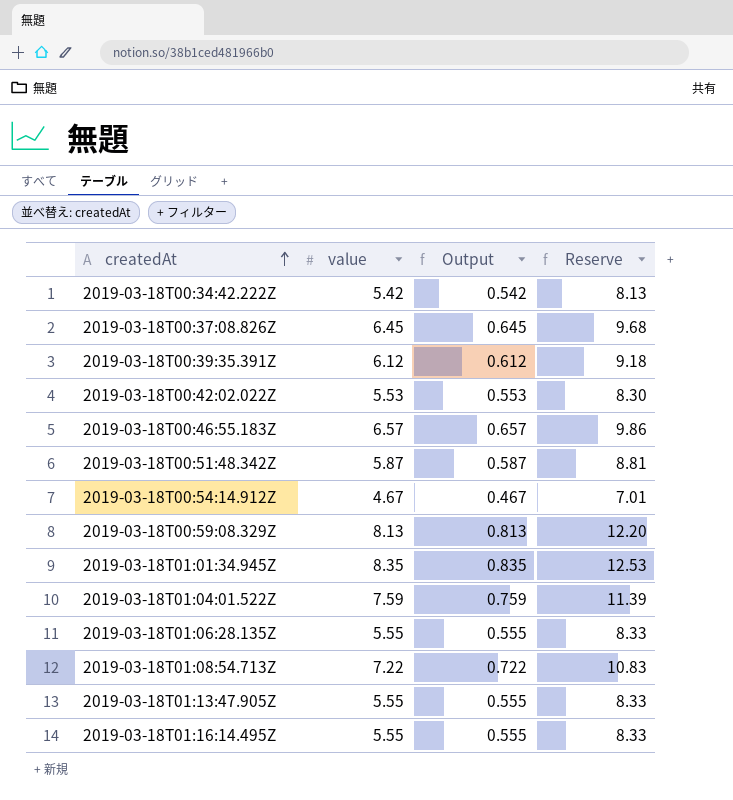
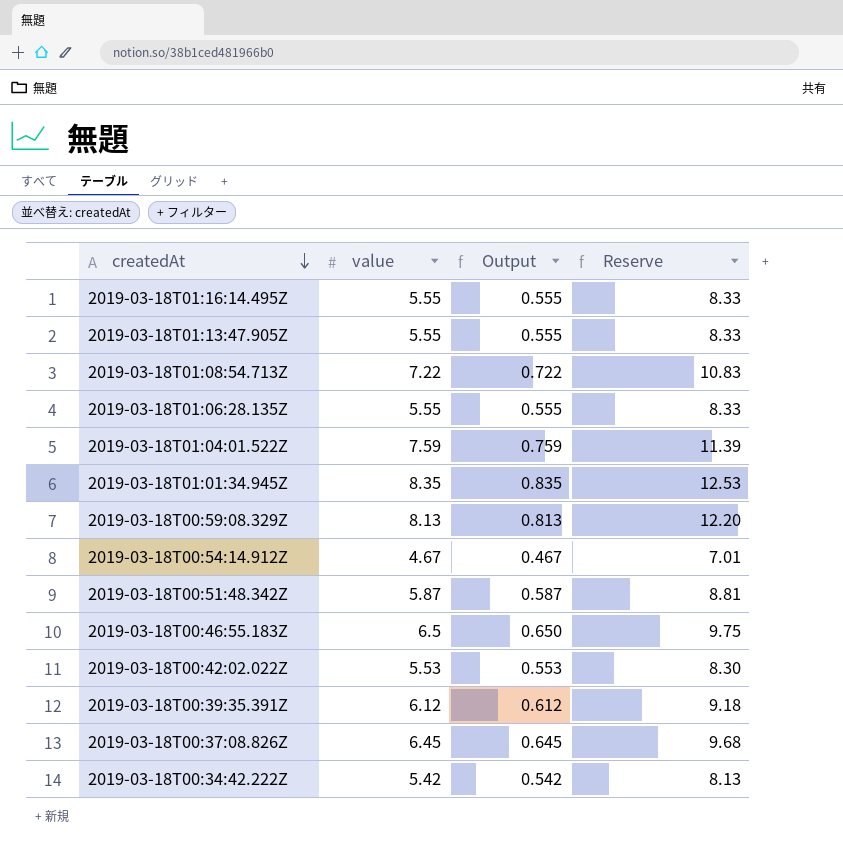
row order: createdAt ascending -> createdAt descending
2019-03-18T00:46:55.183Z | value: 6.57 -> 6.5
2019-03-18T00:46:55.183Z | Output: 0.657 -> 0.650
2019-03-18T00:46:55.183Z | Reserve: 9.86 -> 9.75

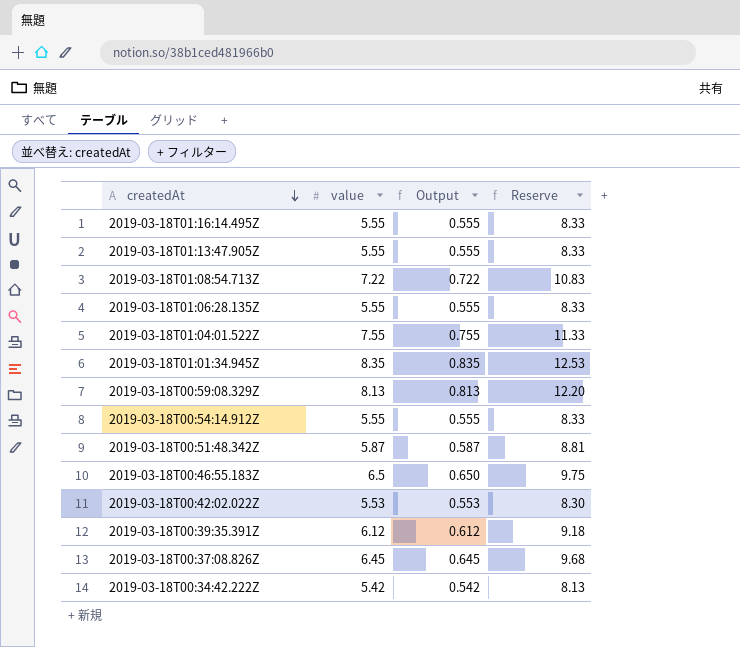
2019-03-18T01:04:01.522Z | value: 7.59 -> 7.55
2019-03-18T01:04:01.522Z | Output: 0.759 -> 0.755
2019-03-18T01:04:01.522Z | Reserve: 11.39 -> 11.33
2019-03-18T00:54:14.912Z | value: 4.67 -> 5.55
2019-03-18T00:54:14.912Z | Output: 0.467 -> 0.555
2019-03-18T00:54:14.912Z | Reserve: 7.01 -> 8.33

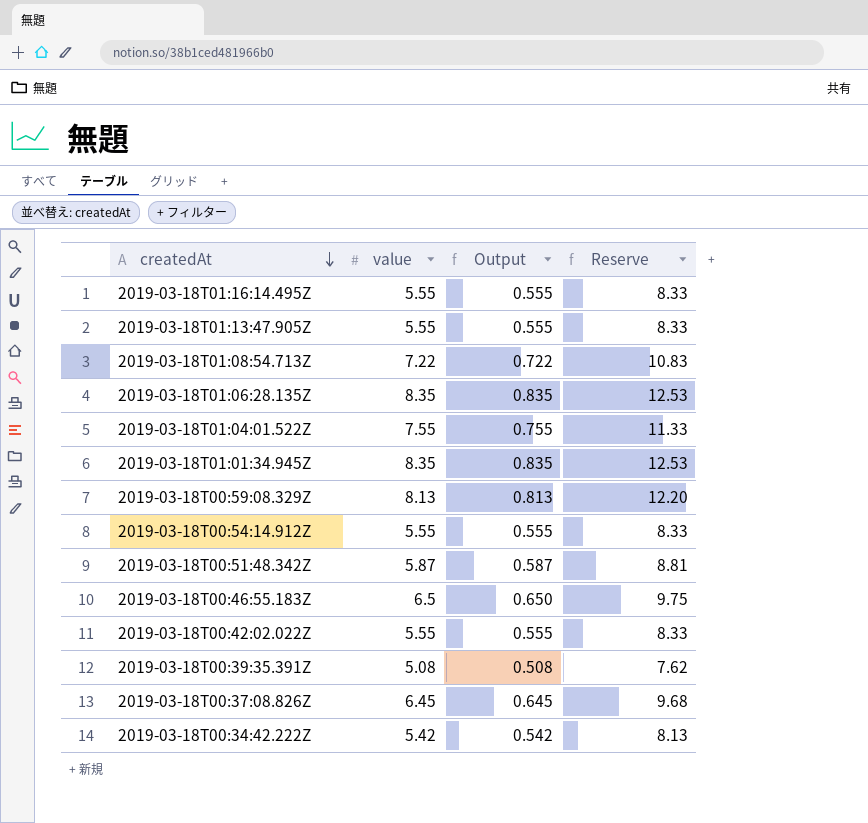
2019-03-18T01:06:28.135Z | value: 5.55 -> 8.35
2019-03-18T01:06:28.135Z | Output: 0.555 -> 0.835
2019-03-18T01:06:28.135Z | Reserve: 8.33 -> 12.53
2019-03-18T00:42:02.022Z | value: 5.53 -> 5.55
2019-03-18T00:42:02.022Z | Output: 0.553 -> 0.555
2019-03-18T00:42:02.022Z | Reserve: 8.30 -> 8.33
2019-03-18T00:39:35.391Z | value: 6.12 -> 5.08
2019-03-18T00:39:35.391Z | Output: 0.612 -> 0.508
2019-03-18T00:39:35.391Z | Reserve: 9.18 -> 7.62

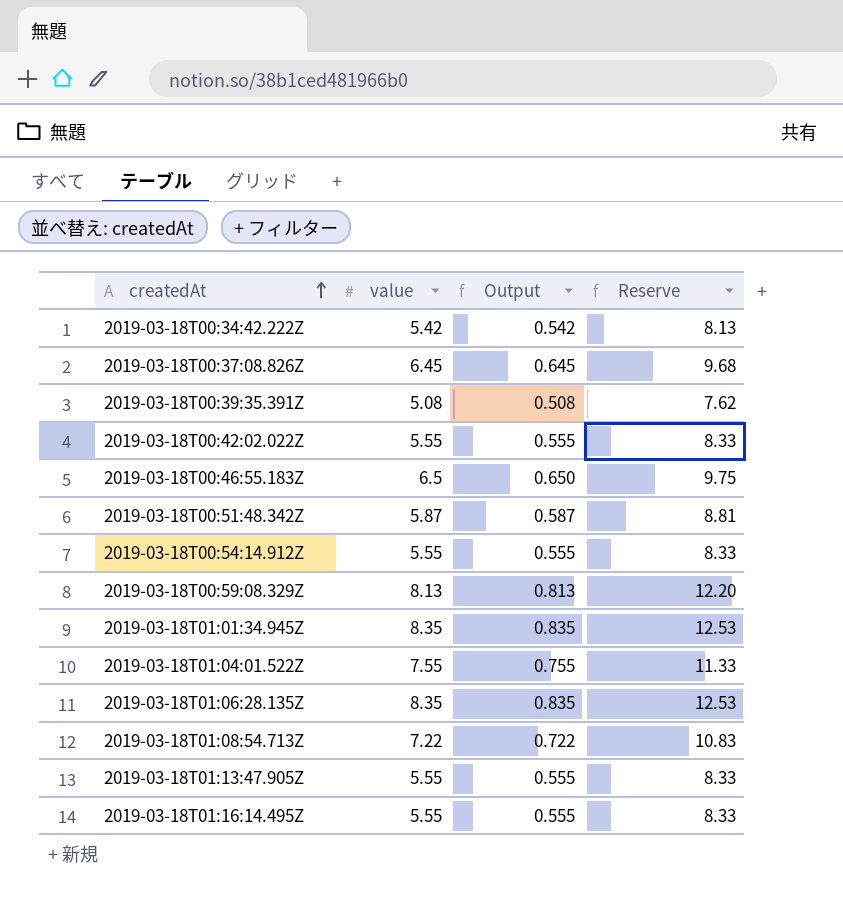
row order: createdAt descending -> createdAt ascending

